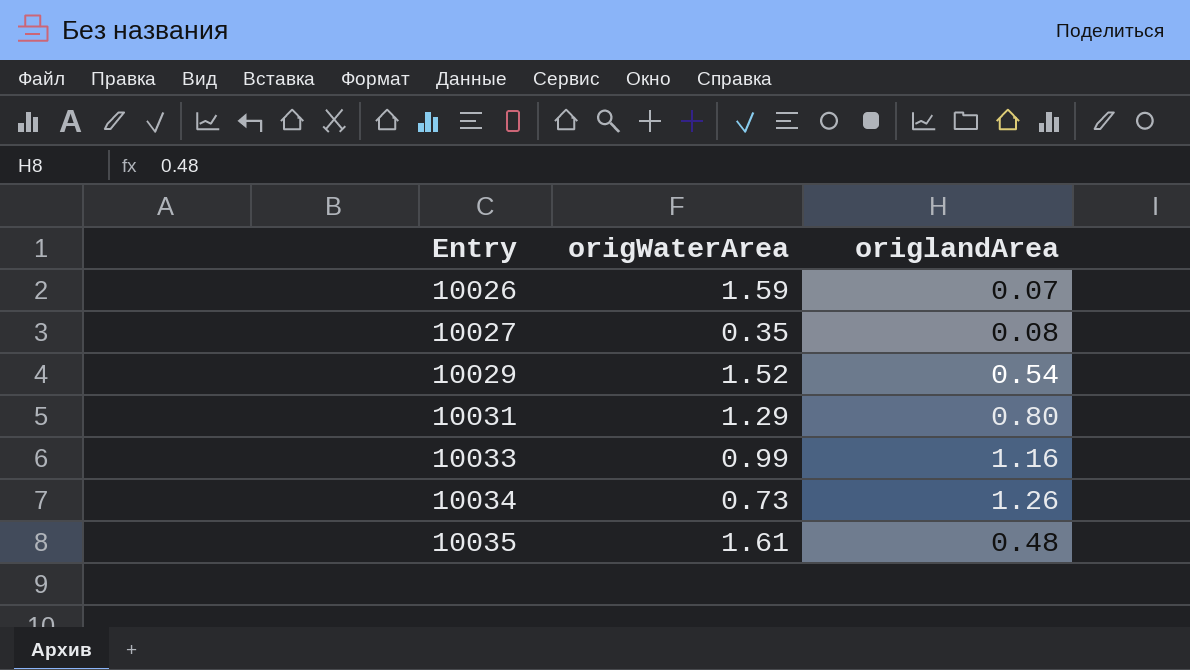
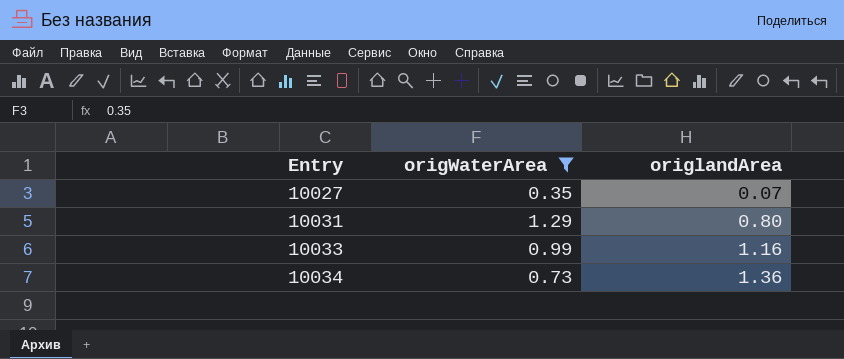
filter: none -> origWaterArea <= 1.29
10027 | origlandArea: 0.08 -> 0.07
10034 | origlandArea: 1.26 -> 1.36

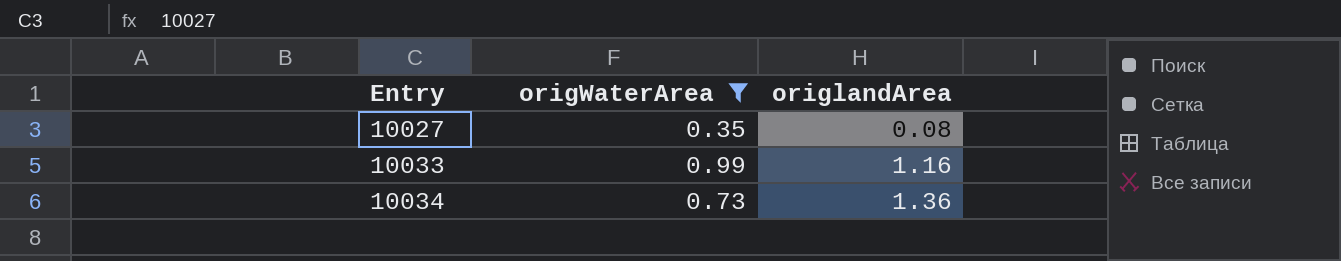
row 10031: 1.29 | 0.80 -> none
10027 | origlandArea: 0.07 -> 0.08

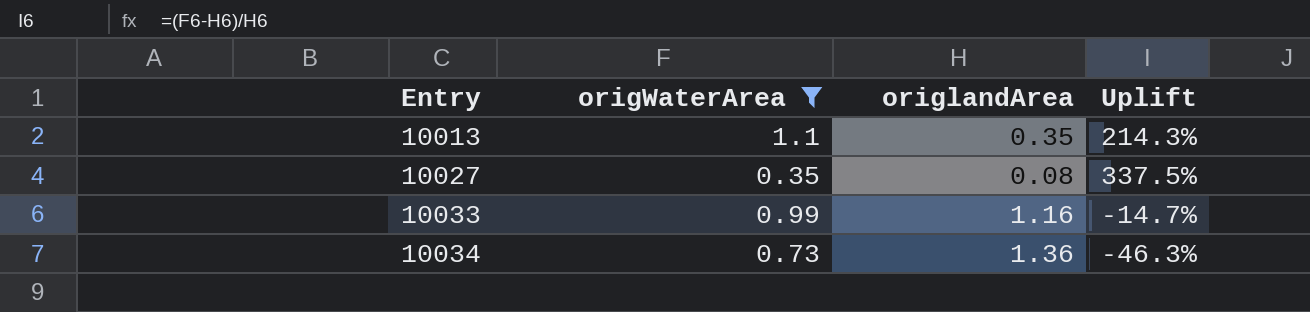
column Uplift | formula: none -> ([origWaterArea] - [origlandArea]) / [origlandArea]
row 10013: none -> 1.1 | 0.35 | 214.3%

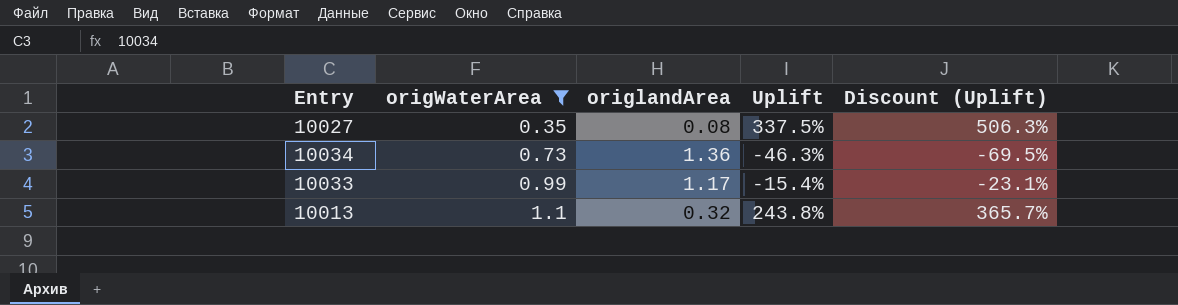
row order: Entry ascending -> origWaterArea ascending
column Discount (Uplift) | formula: none -> [Uplift] * 1.5
10033 | origlandArea: 1.16 -> 1.17
10033 | Uplift: -14.7% -> -15.4%
10013 | origlandArea: 0.35 -> 0.32
10013 | Uplift: 214.3% -> 243.8%

